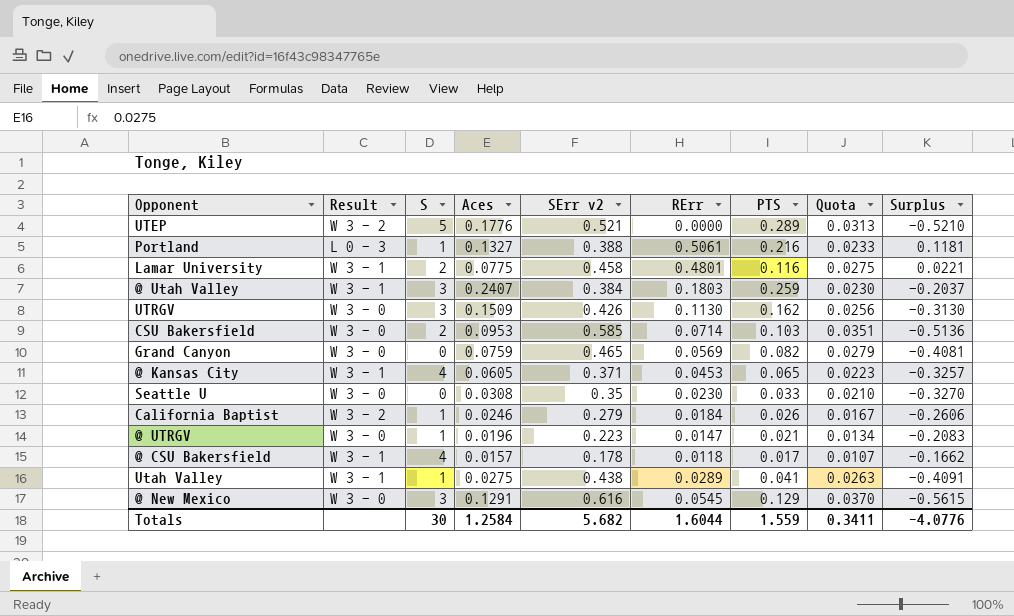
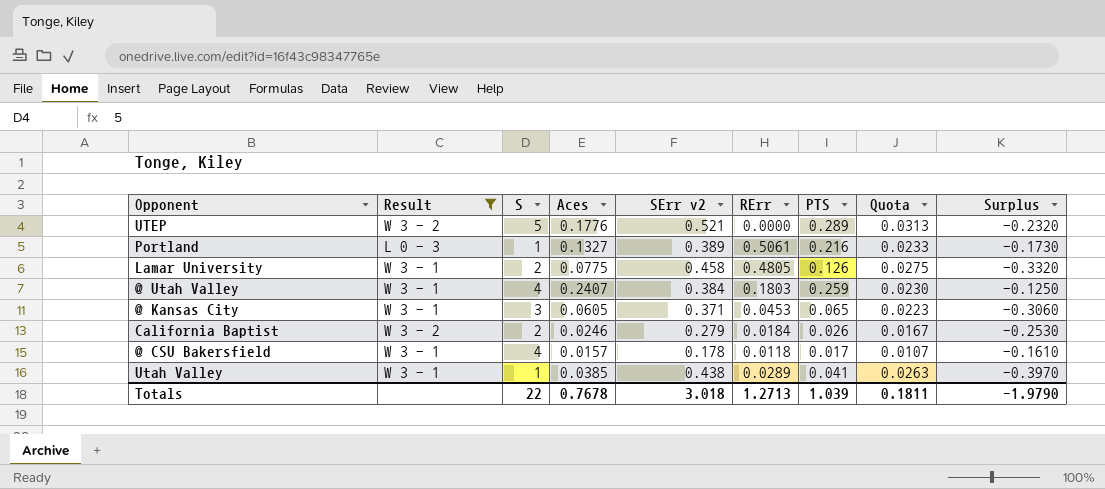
filter: none -> Result != W 3 - 0
column Surplus | formula: [RErr] - [SErr v2] -> [PTS] - [SErr v2]
Portland | SErr v2: 0.388 -> 0.389
Lamar University | RErr: 0.4801 -> 0.4805
Lamar University | PTS: 0.116 -> 0.126
@ Utah Valley | S: 3 -> 4
@ Kansas City | S: 4 -> 3
California Baptist | S: 1 -> 2
Utah Valley | Aces: 0.0275 -> 0.0385
Totals | S: 30 -> 22
Totals | Aces: 1.2584 -> 0.7678
Totals | SErr v2: 5.682 -> 3.018
Totals | RErr: 1.6044 -> 1.2713
Totals | PTS: 1.559 -> 1.039
Totals | Quota: 0.3411 -> 0.1811
Totals | Surplus: -4.0776 -> -1.9790

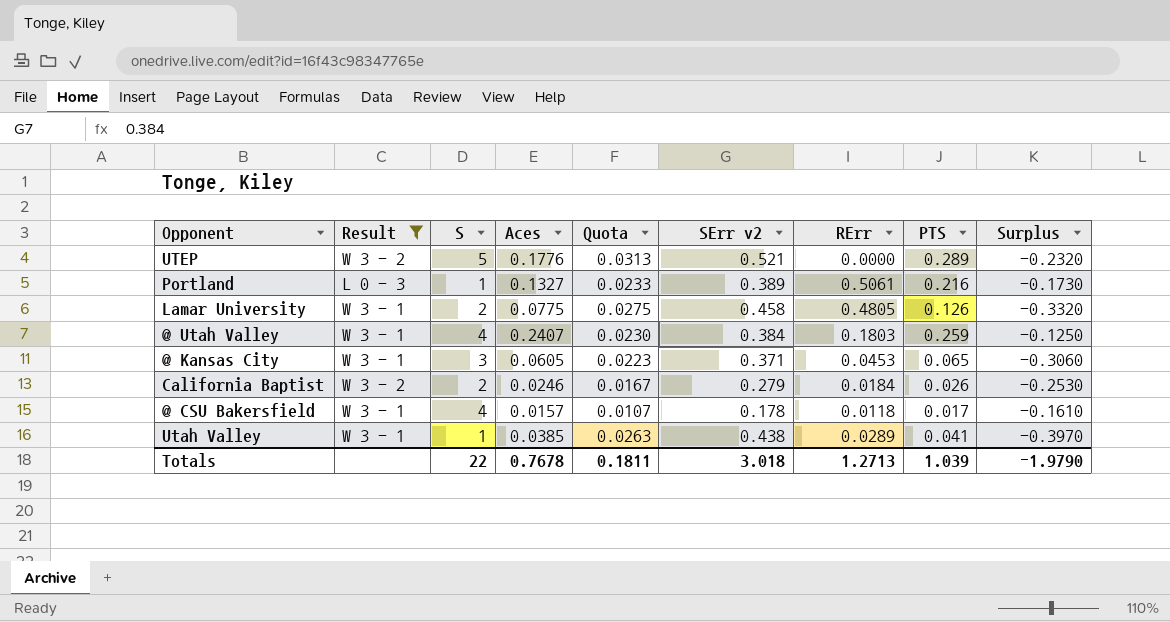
column Quota | position: 8 -> 5

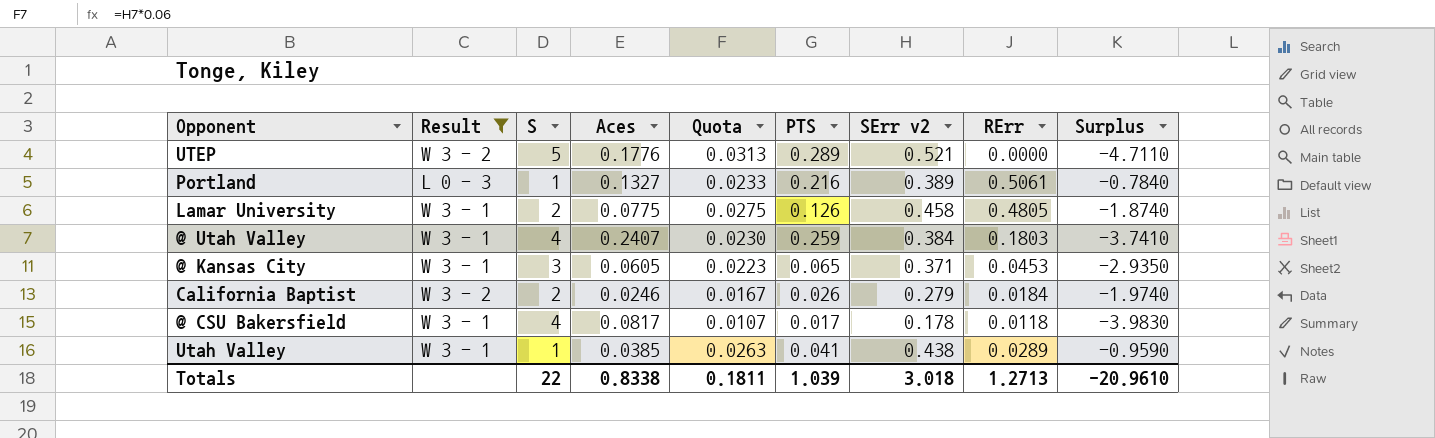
column PTS | position: 8 -> 6
column Surplus | formula: [PTS] - [SErr v2] -> [PTS] - [S]
@ CSU Bakersfield | Aces: 0.0157 -> 0.0817
Totals | Aces: 0.7678 -> 0.8338
Totals | Surplus: -1.9790 -> -20.9610

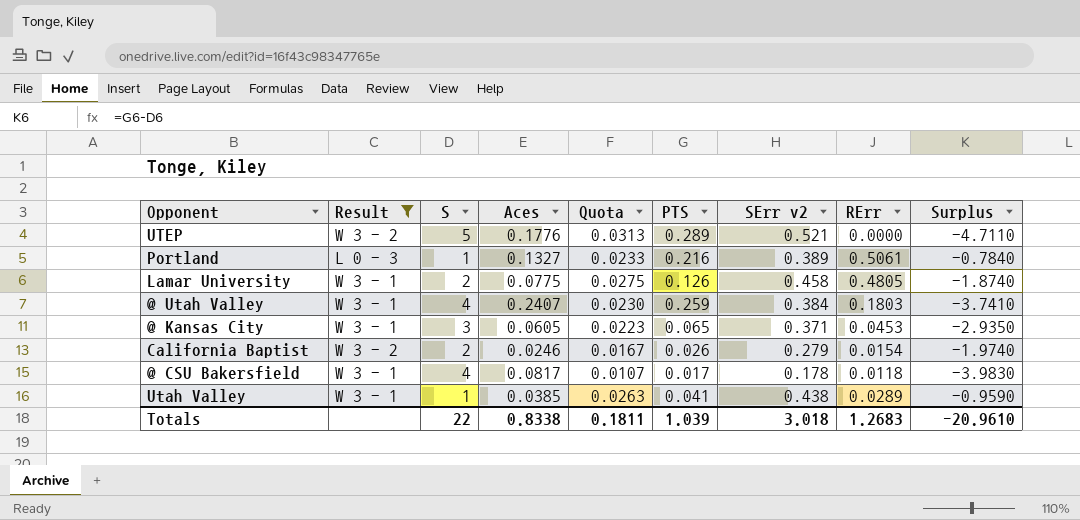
California Baptist | RErr: 0.0184 -> 0.0154
Totals | RErr: 1.2713 -> 1.2683

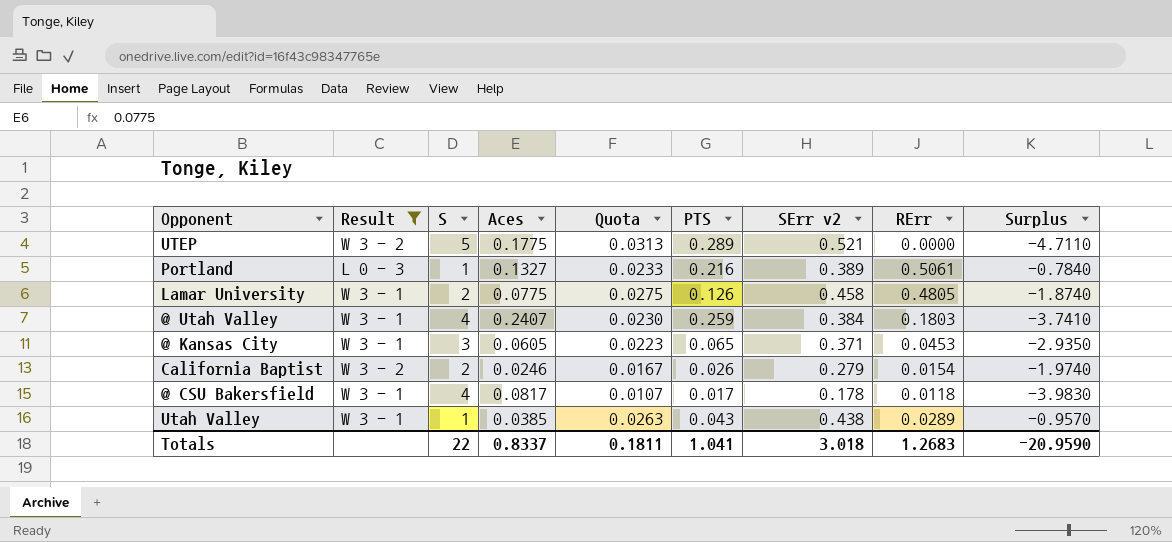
UTEP | Aces: 0.1776 -> 0.1775
Utah Valley | PTS: 0.041 -> 0.043
Utah Valley | Surplus: -0.9590 -> -0.9570
Totals | Aces: 0.8338 -> 0.8337
Totals | PTS: 1.039 -> 1.041
Totals | Surplus: -20.9610 -> -20.9590

